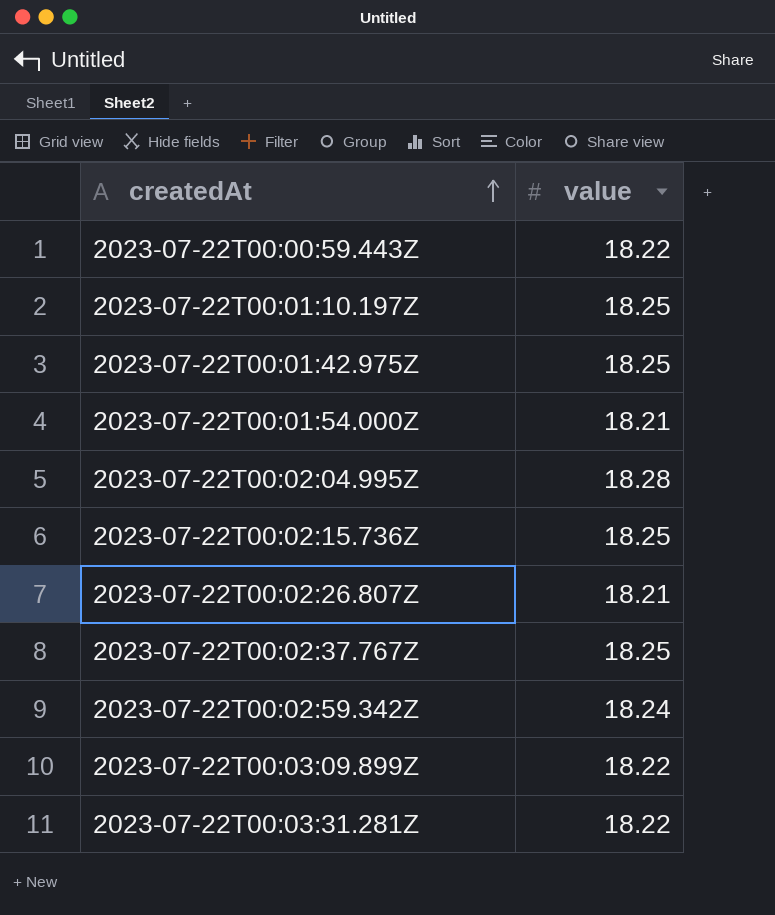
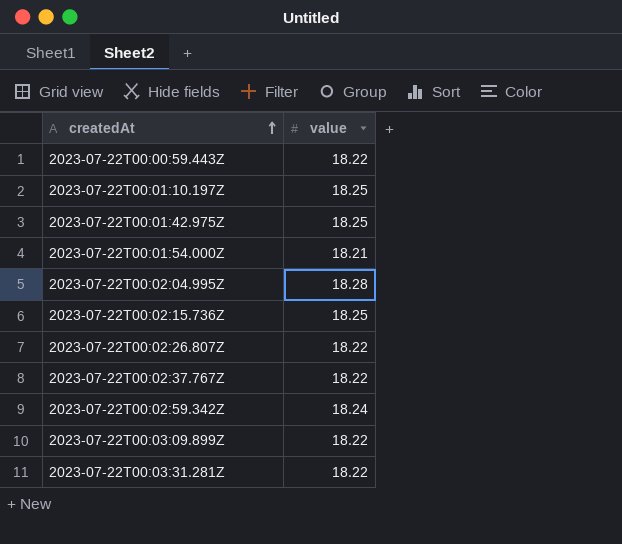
2023-07-22T00:02:26.807Z | value: 18.21 -> 18.22
2023-07-22T00:02:37.767Z | value: 18.25 -> 18.22

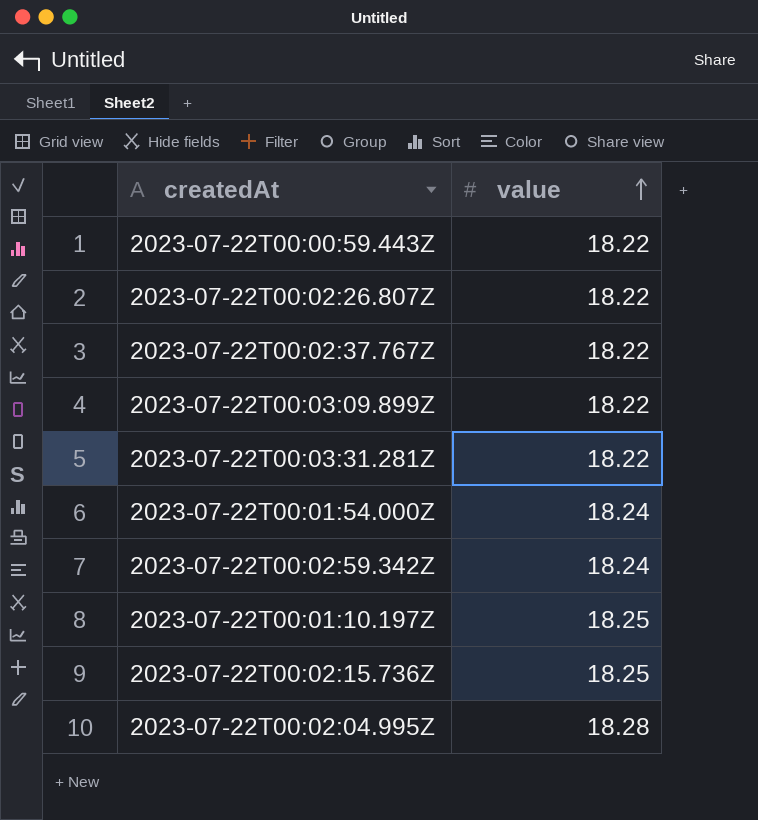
row order: createdAt ascending -> value ascending
row 2023-07-22T00:01:42.975Z: 18.25 -> none
2023-07-22T00:01:54.000Z | value: 18.21 -> 18.24

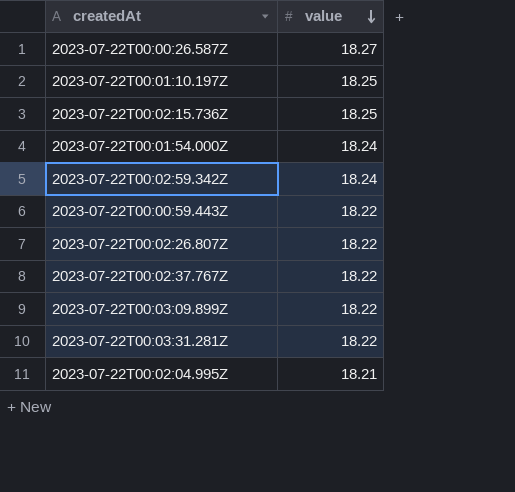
row order: value ascending -> value descending
row 2023-07-22T00:00:26.587Z: none -> 18.27
2023-07-22T00:02:04.995Z | value: 18.28 -> 18.21

